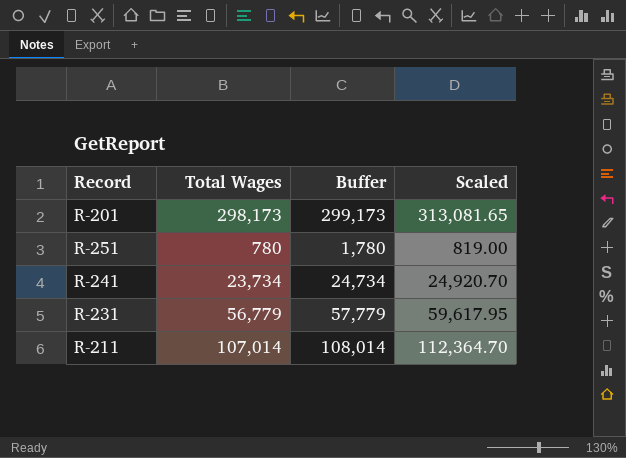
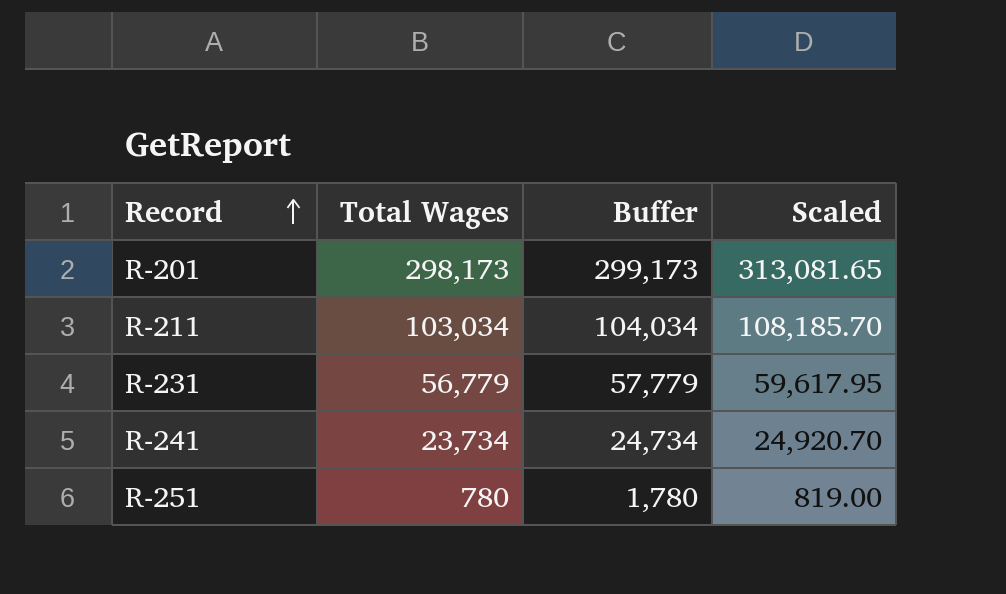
row order: none -> Record ascending
R-211 | Total Wages: 107,014 -> 103,034
R-211 | Buffer: 108,014 -> 104,034
R-211 | Scaled: 112,364.70 -> 108,185.70

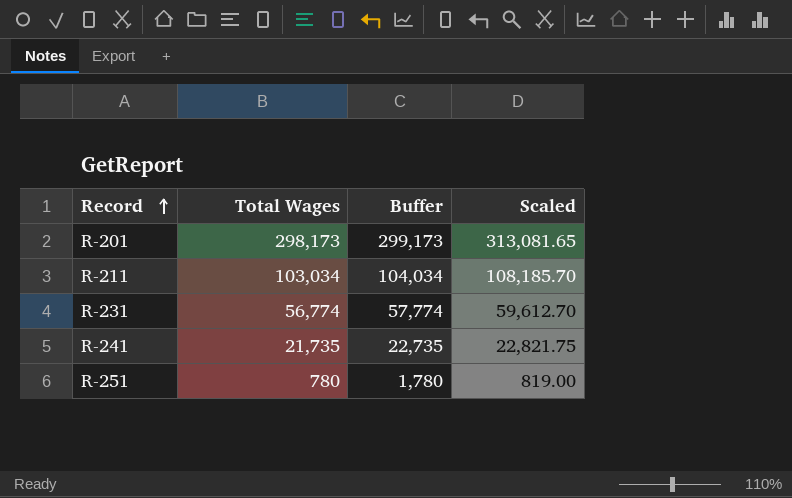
R-231 | Total Wages: 56,779 -> 56,774
R-231 | Buffer: 57,779 -> 57,774
R-231 | Scaled: 59,617.95 -> 59,612.70
R-241 | Total Wages: 23,734 -> 21,735
R-241 | Buffer: 24,734 -> 22,735
R-241 | Scaled: 24,920.70 -> 22,821.75

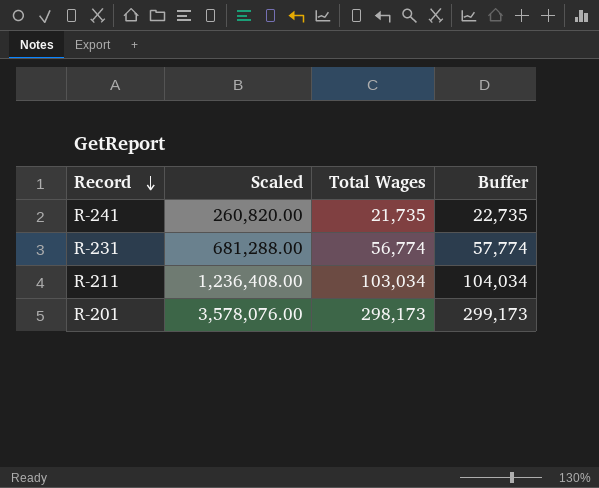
row order: Record ascending -> Record descending
column Scaled | formula: [Total Wages] * 1.05 -> [Total Wages] * 12
column Scaled | position: 4 -> 2
row R-251: 780 | 1,780 | 819.00 -> none

